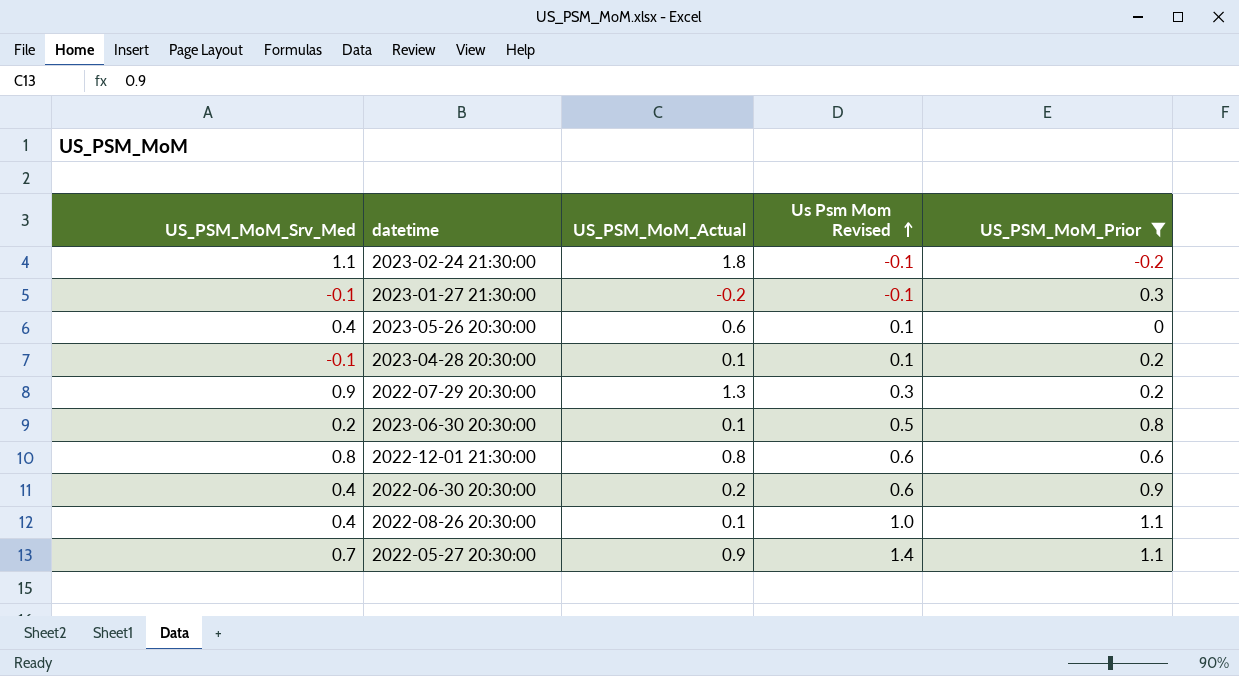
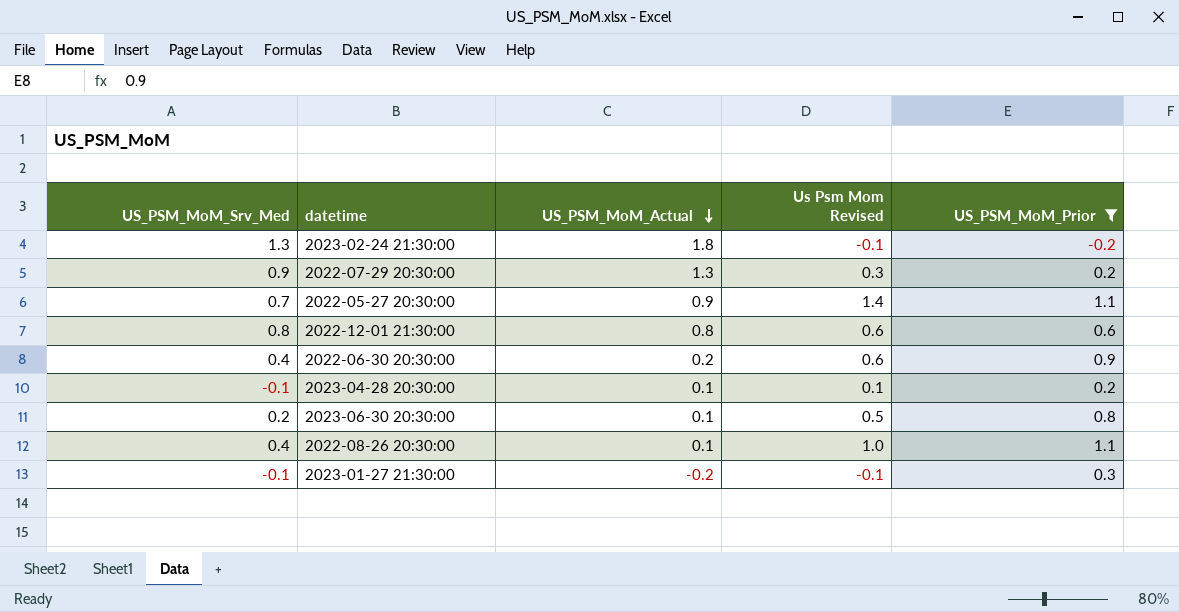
row order: Us Psm Mom Revised ascending -> US_PSM_MoM_Actual descending
row 2023-05-26 20:30:00: 0.4 | 0.6 | 0.1 | 0 -> none
2023-02-24 21:30:00 | US_PSM_MoM_Srv_Med: 1.1 -> 1.3

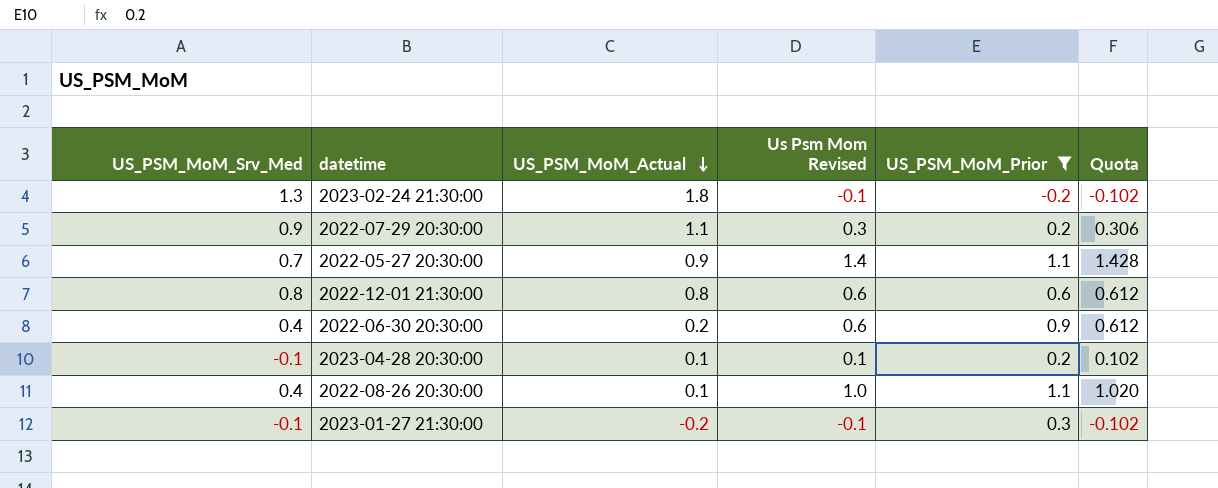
column Quota | formula: none -> [Us Psm Mom Revised] * 1.02
row 2023-06-30 20:30:00: 0.2 | 0.1 | 0.5 | 0.8 -> none
2022-07-29 20:30:00 | US_PSM_MoM_Actual: 1.3 -> 1.1

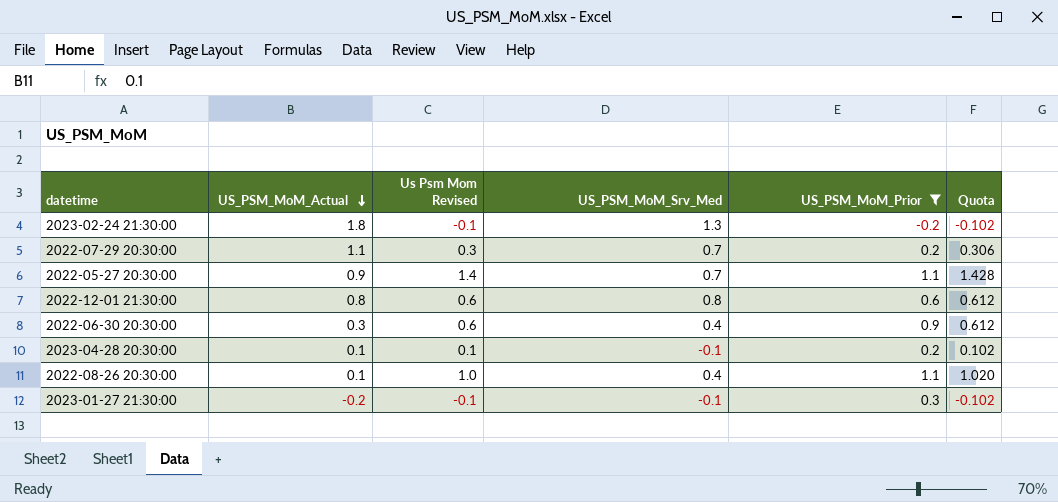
column US_PSM_MoM_Srv_Med | position: 1 -> 4
2022-07-29 20:30:00 | US_PSM_MoM_Srv_Med: 0.9 -> 0.7
2022-06-30 20:30:00 | US_PSM_MoM_Actual: 0.2 -> 0.3

